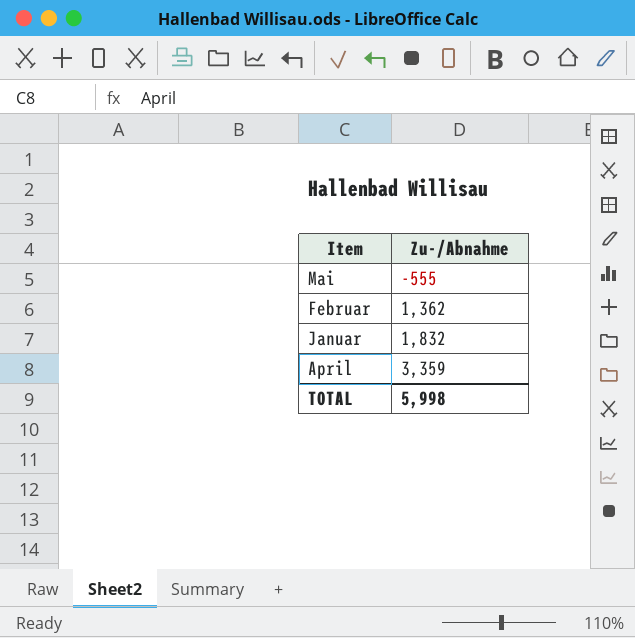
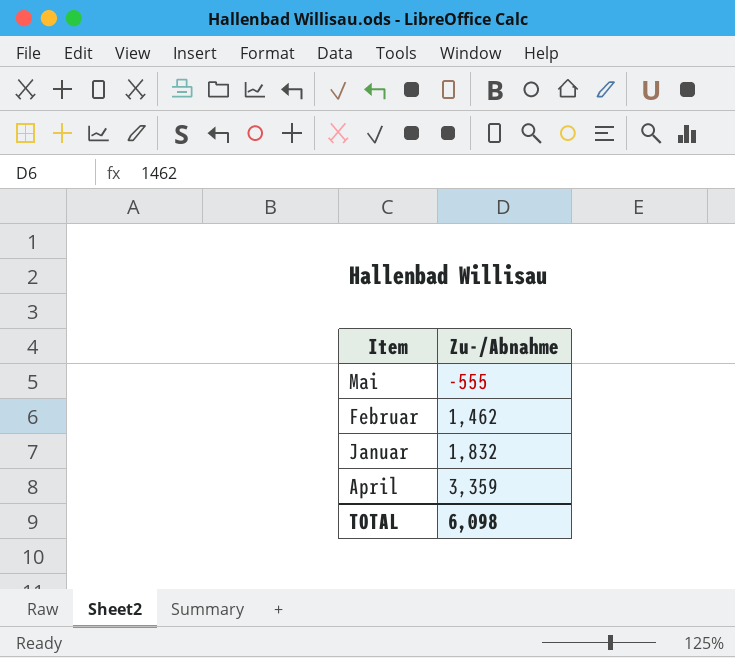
Februar | Zu-/Abnahme: 1,362 -> 1,462
TOTAL | Zu-/Abnahme: 5,998 -> 6,098

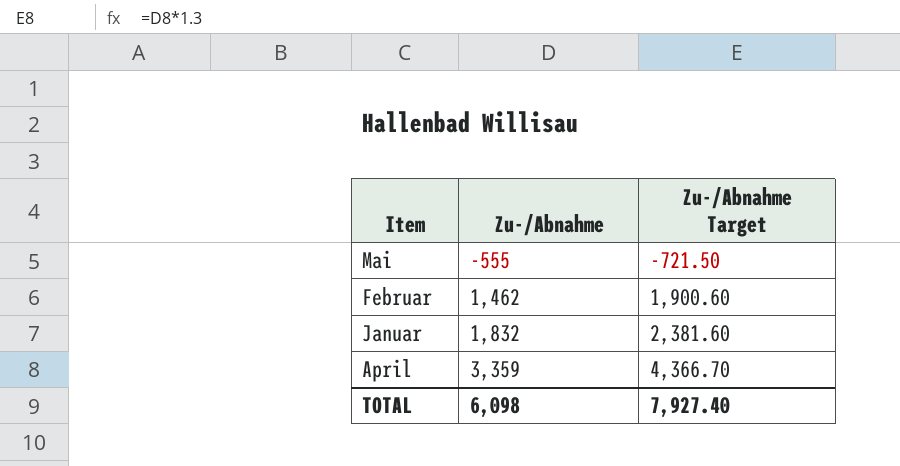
column Zu-/Abnahme Target | formula: none -> [Zu-/Abnahme] * 1.3

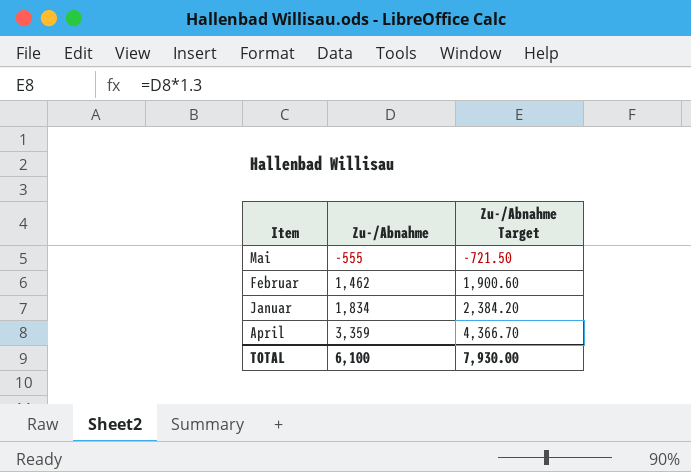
Januar | Zu-/Abnahme: 1,832 -> 1,834
Januar | Zu-/Abnahme Target: 2,381.60 -> 2,384.20
TOTAL | Zu-/Abnahme: 6,098 -> 6,100
TOTAL | Zu-/Abnahme Target: 7,927.40 -> 7,930.00

